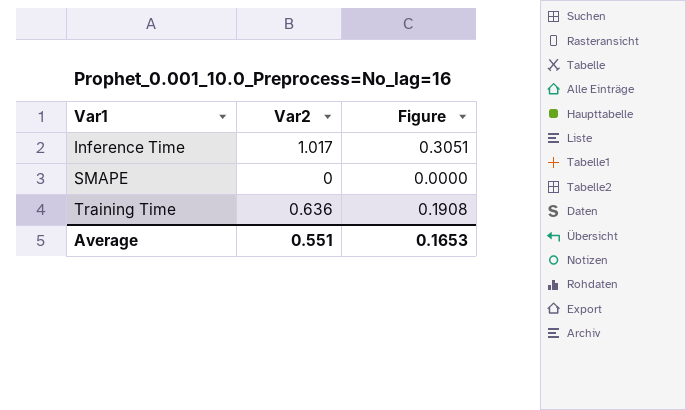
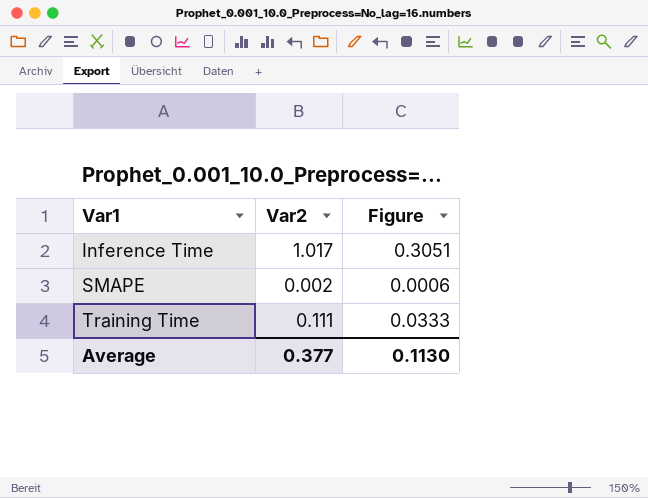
SMAPE | Var2: 0 -> 0.002
SMAPE | Figure: 0.0000 -> 0.0006
Training Time | Var2: 0.636 -> 0.111
Training Time | Figure: 0.1908 -> 0.0333
Average | Var2: 0.551 -> 0.377
Average | Figure: 0.1653 -> 0.1130

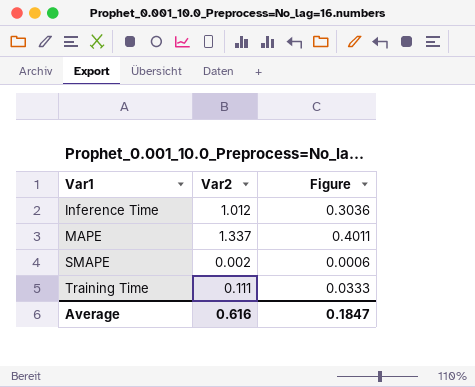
Inference Time | Var2: 1.017 -> 1.012
Inference Time | Figure: 0.3051 -> 0.3036
row MAPE: none -> 1.337 | 0.4011
Average | Var2: 0.377 -> 0.616
Average | Figure: 0.1130 -> 0.1847

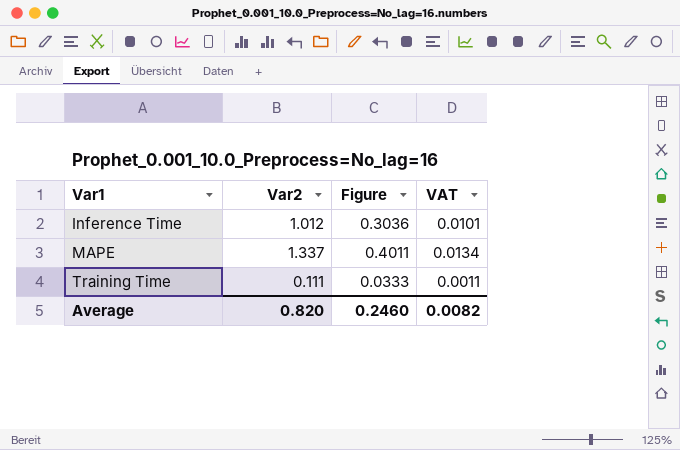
column VAT | formula: none -> [Var2] * 0.01
row SMAPE: 0.002 | 0.0006 -> none
Average | Var2: 0.616 -> 0.820
Average | Figure: 0.1847 -> 0.2460

